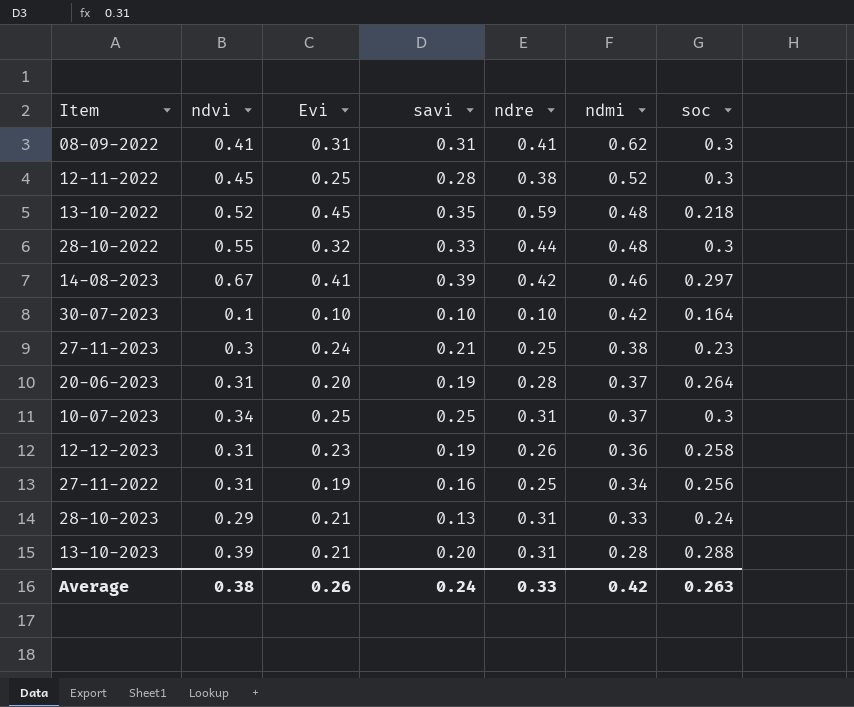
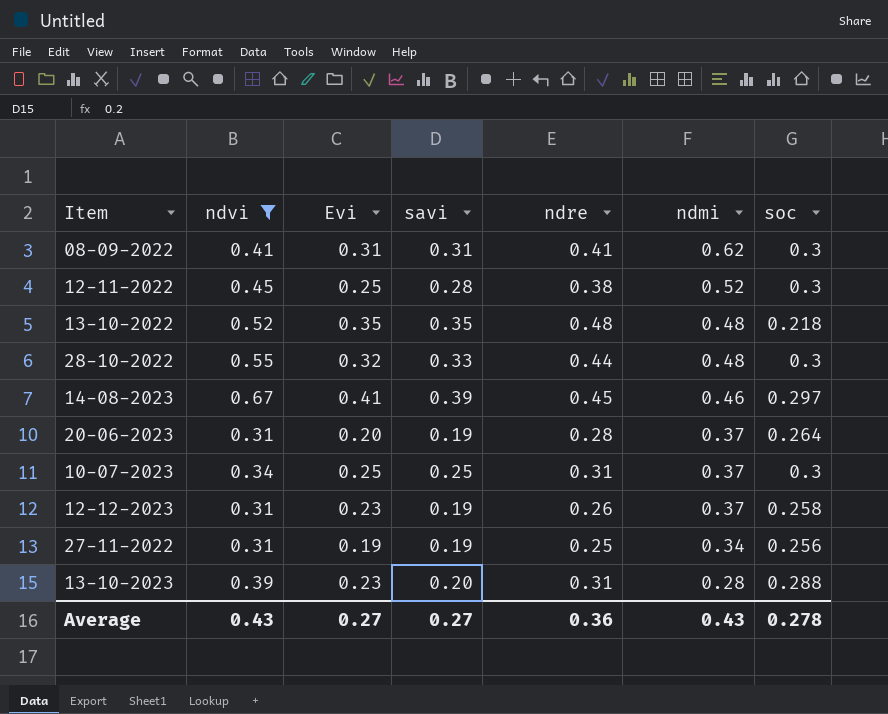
filter: none -> ndvi >= 0.31
13-10-2022 | Evi: 0.45 -> 0.35
13-10-2022 | ndre: 0.59 -> 0.48
14-08-2023 | ndre: 0.42 -> 0.45
12-12-2023 | ndmi: 0.36 -> 0.37
27-11-2022 | savi: 0.16 -> 0.19
13-10-2023 | Evi: 0.21 -> 0.23
Average | ndvi: 0.38 -> 0.43
Average | Evi: 0.26 -> 0.27
Average | savi: 0.24 -> 0.27
Average | ndre: 0.33 -> 0.36
Average | ndmi: 0.42 -> 0.43
Average | soc: 0.263 -> 0.278

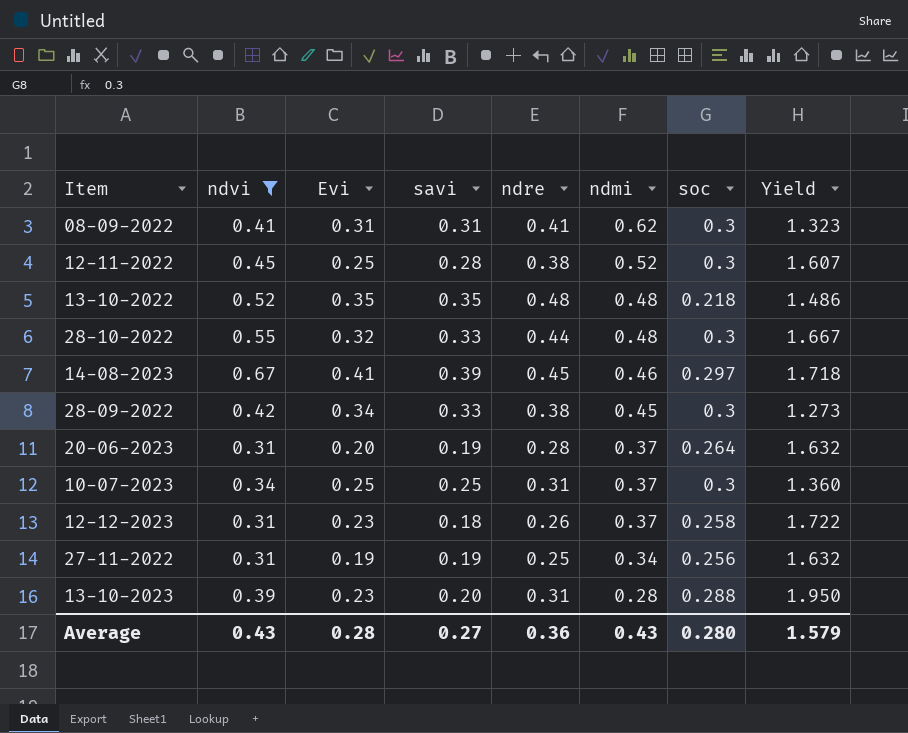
column Yield | formula: none -> [ndvi] / [savi]
row 28-09-2022: none -> 0.42 | 0.34 | 0.33 | 0.38 | 0.45 | 0.3 | 1.273
12-12-2023 | savi: 0.19 -> 0.18
Average | Evi: 0.27 -> 0.28
Average | soc: 0.278 -> 0.280

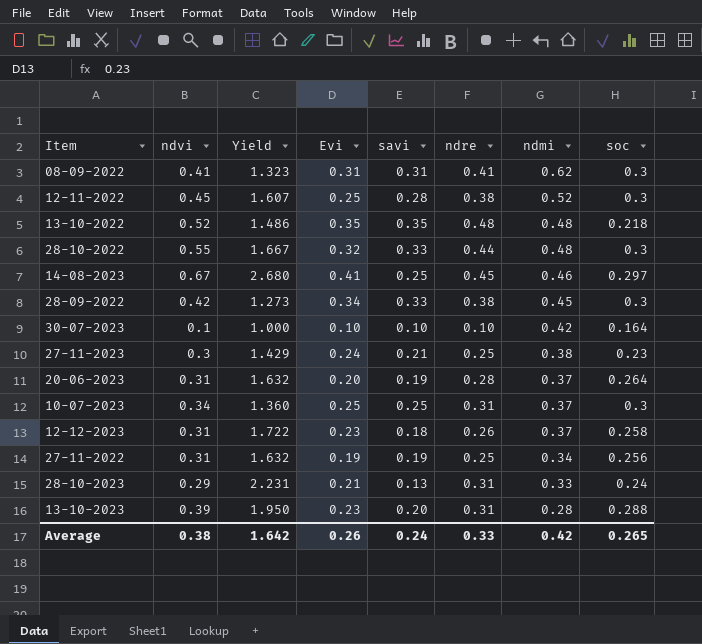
filter: ndvi >= 0.31 -> none
column Yield | position: 8 -> 3
14-08-2023 | Yield: 1.718 -> 2.680
14-08-2023 | savi: 0.39 -> 0.25
Average | ndvi: 0.43 -> 0.38
Average | Yield: 1.579 -> 1.642
Average | Evi: 0.28 -> 0.26
Average | savi: 0.27 -> 0.24
Average | ndre: 0.36 -> 0.33
Average | ndmi: 0.43 -> 0.42
Average | soc: 0.280 -> 0.265

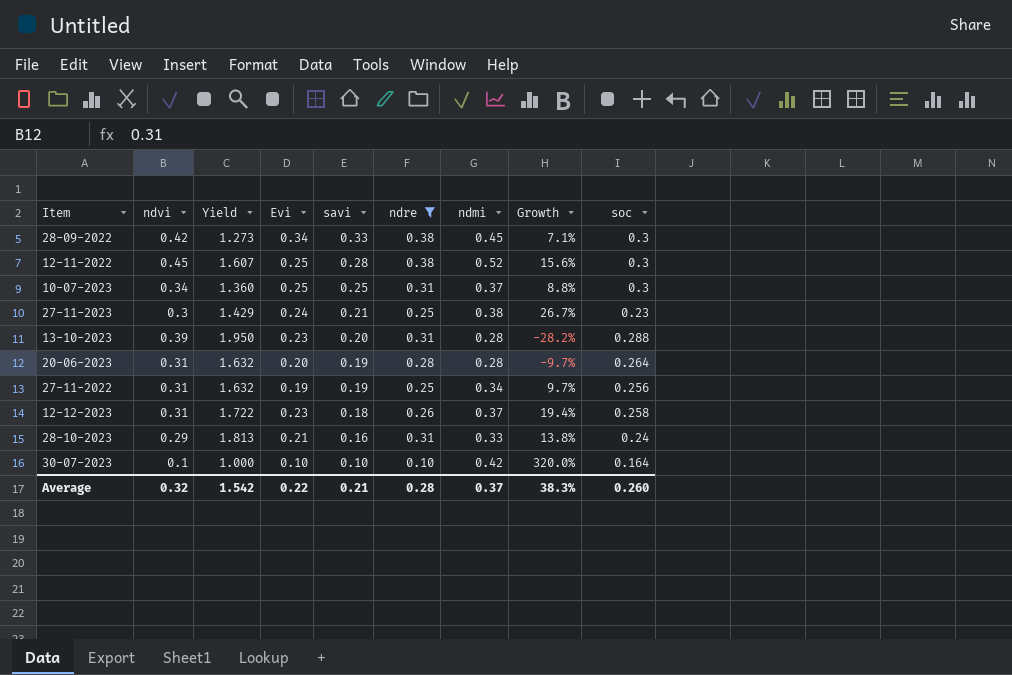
filter: none -> ndre <= 0.38
row order: ndmi descending -> savi descending
column Growth | formula: none -> ([ndmi] - [ndvi]) / [ndvi]
20-06-2023 | ndmi: 0.37 -> 0.28
28-10-2023 | Yield: 2.231 -> 1.813
28-10-2023 | savi: 0.13 -> 0.16
Average | ndvi: 0.38 -> 0.32
Average | Yield: 1.642 -> 1.542
Average | Evi: 0.26 -> 0.22
Average | savi: 0.24 -> 0.21
Average | ndre: 0.33 -> 0.28
Average | ndmi: 0.42 -> 0.37
Average | soc: 0.265 -> 0.260

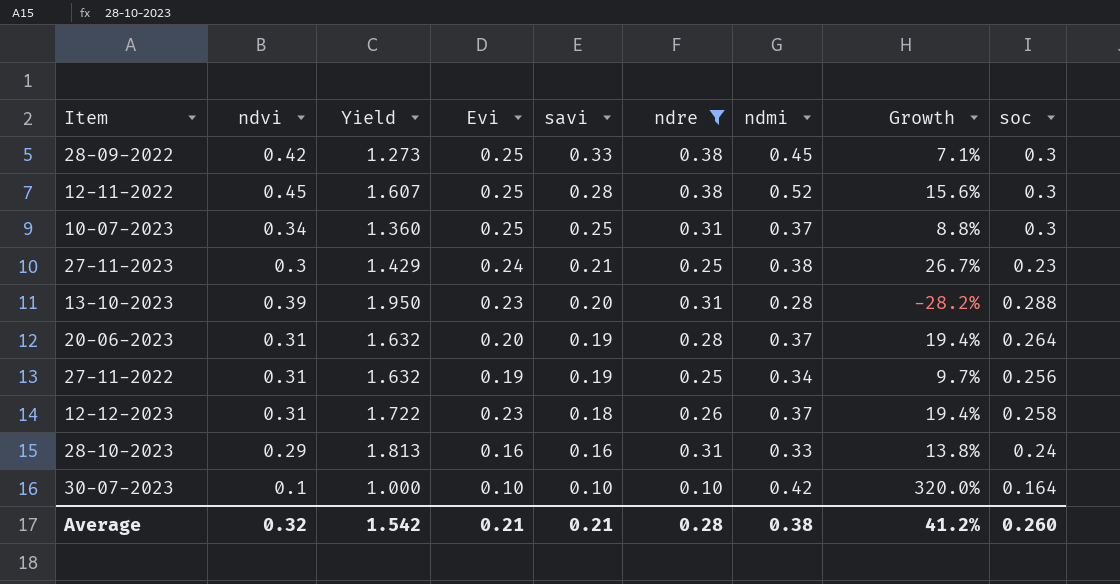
28-09-2022 | Evi: 0.34 -> 0.25
20-06-2023 | ndmi: 0.28 -> 0.37
20-06-2023 | Growth: -9.7% -> 19.4%
28-10-2023 | Evi: 0.21 -> 0.16
Average | Evi: 0.22 -> 0.21
Average | ndmi: 0.37 -> 0.38
Average | Growth: 38.3% -> 41.2%

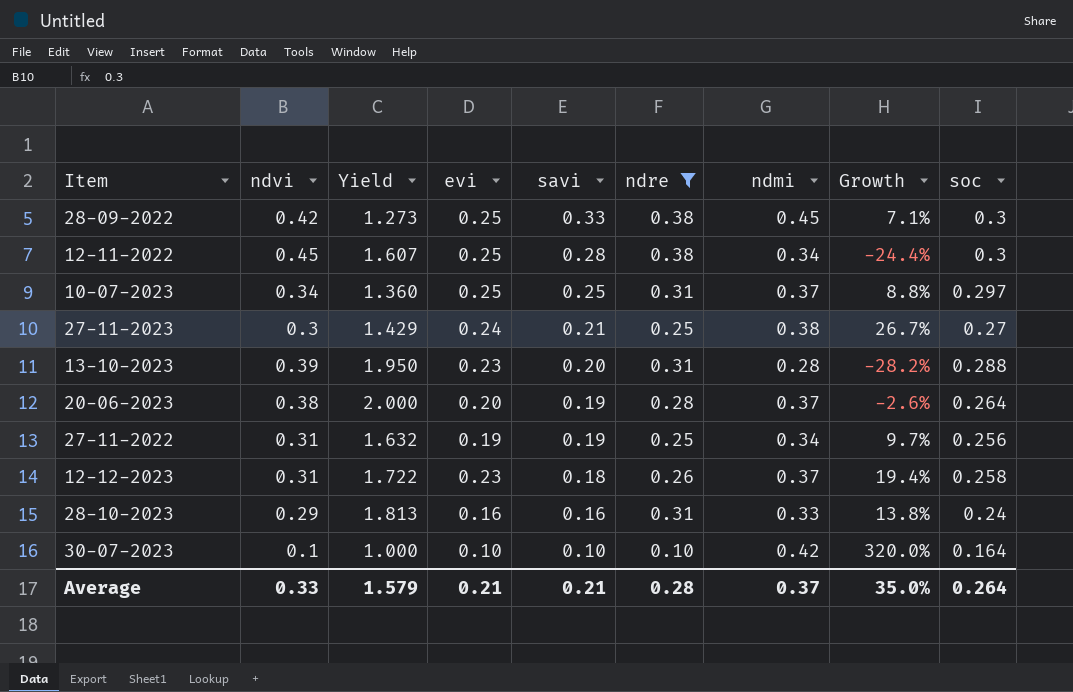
column name: Evi -> evi
12-11-2022 | ndmi: 0.52 -> 0.34
12-11-2022 | Growth: 15.6% -> -24.4%
10-07-2023 | soc: 0.3 -> 0.297
27-11-2023 | soc: 0.23 -> 0.27
20-06-2023 | ndvi: 0.31 -> 0.38
20-06-2023 | Yield: 1.632 -> 2.000
20-06-2023 | Growth: 19.4% -> -2.6%
Average | ndvi: 0.32 -> 0.33
Average | Yield: 1.542 -> 1.579
Average | ndmi: 0.38 -> 0.37
Average | Growth: 41.2% -> 35.0%
Average | soc: 0.260 -> 0.264

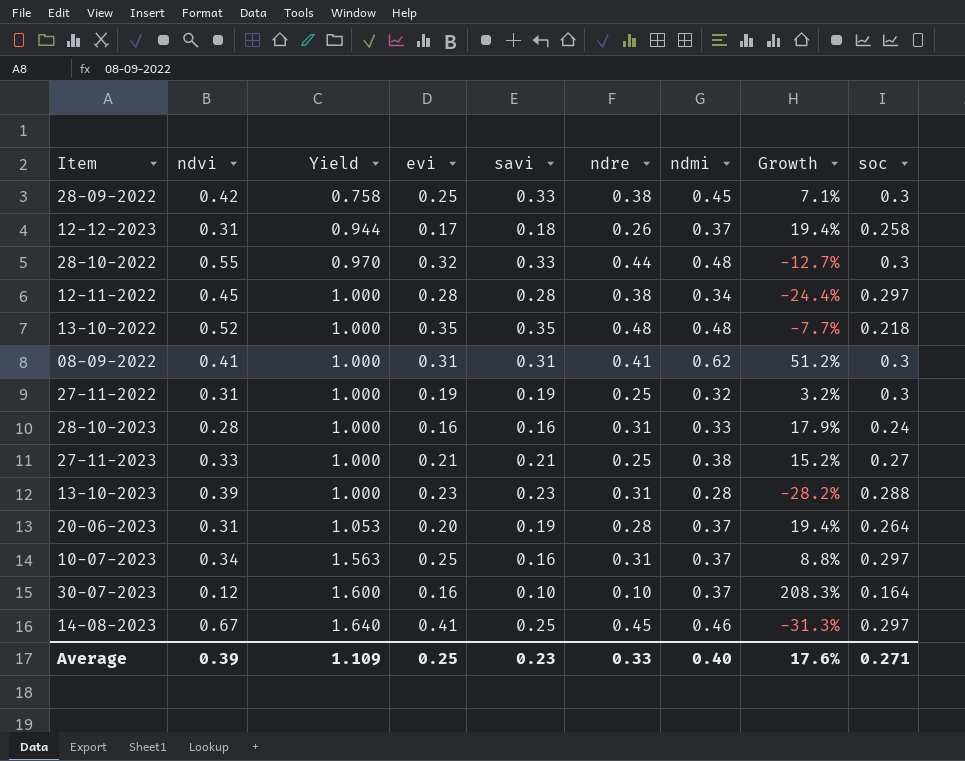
filter: ndre <= 0.38 -> none
row order: savi descending -> Yield ascending
column Yield | formula: [ndvi] / [savi] -> [evi] / [savi]
12-12-2023 | evi: 0.23 -> 0.17
12-11-2022 | evi: 0.25 -> 0.28
12-11-2022 | soc: 0.3 -> 0.297
27-11-2022 | ndmi: 0.34 -> 0.32
27-11-2022 | Growth: 9.7% -> 3.2%
27-11-2022 | soc: 0.256 -> 0.3
28-10-2023 | ndvi: 0.29 -> 0.28
28-10-2023 | Growth: 13.8% -> 17.9%
27-11-2023 | ndvi: 0.3 -> 0.33
27-11-2023 | evi: 0.24 -> 0.21
27-11-2023 | Growth: 26.7% -> 15.2%
13-10-2023 | savi: 0.20 -> 0.23
20-06-2023 | ndvi: 0.38 -> 0.31
20-06-2023 | Growth: -2.6% -> 19.4%
10-07-2023 | savi: 0.25 -> 0.16
30-07-2023 | ndvi: 0.1 -> 0.12
30-07-2023 | evi: 0.10 -> 0.16
30-07-2023 | ndmi: 0.42 -> 0.37
30-07-2023 | Growth: 320.0% -> 208.3%
Average | ndvi: 0.33 -> 0.39
Average | Yield: 1.579 -> 1.109
Average | evi: 0.21 -> 0.25
Average | savi: 0.21 -> 0.23
Average | ndre: 0.28 -> 0.33
Average | ndmi: 0.37 -> 0.40
Average | Growth: 35.0% -> 17.6%
Average | soc: 0.264 -> 0.271

